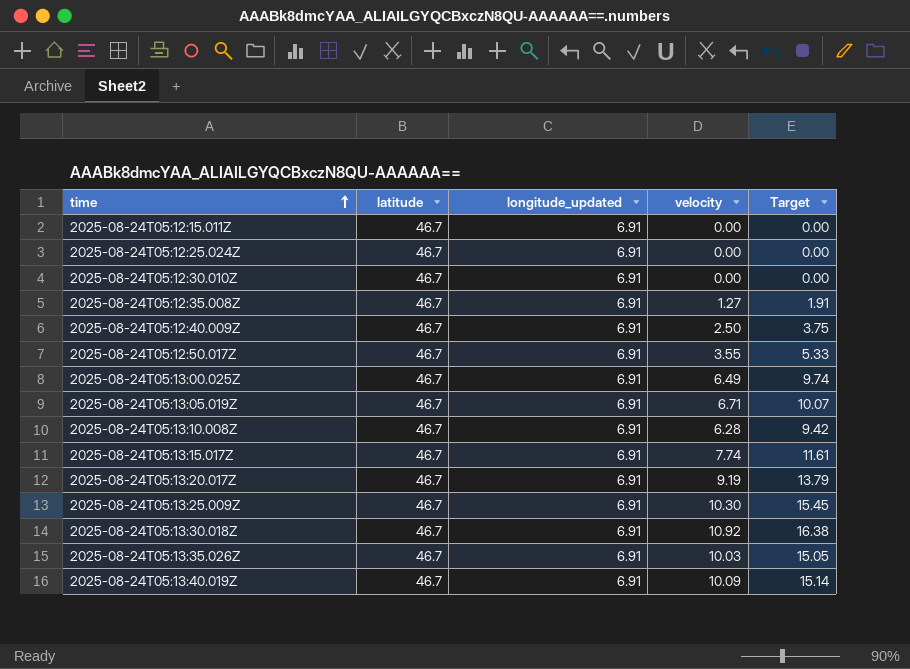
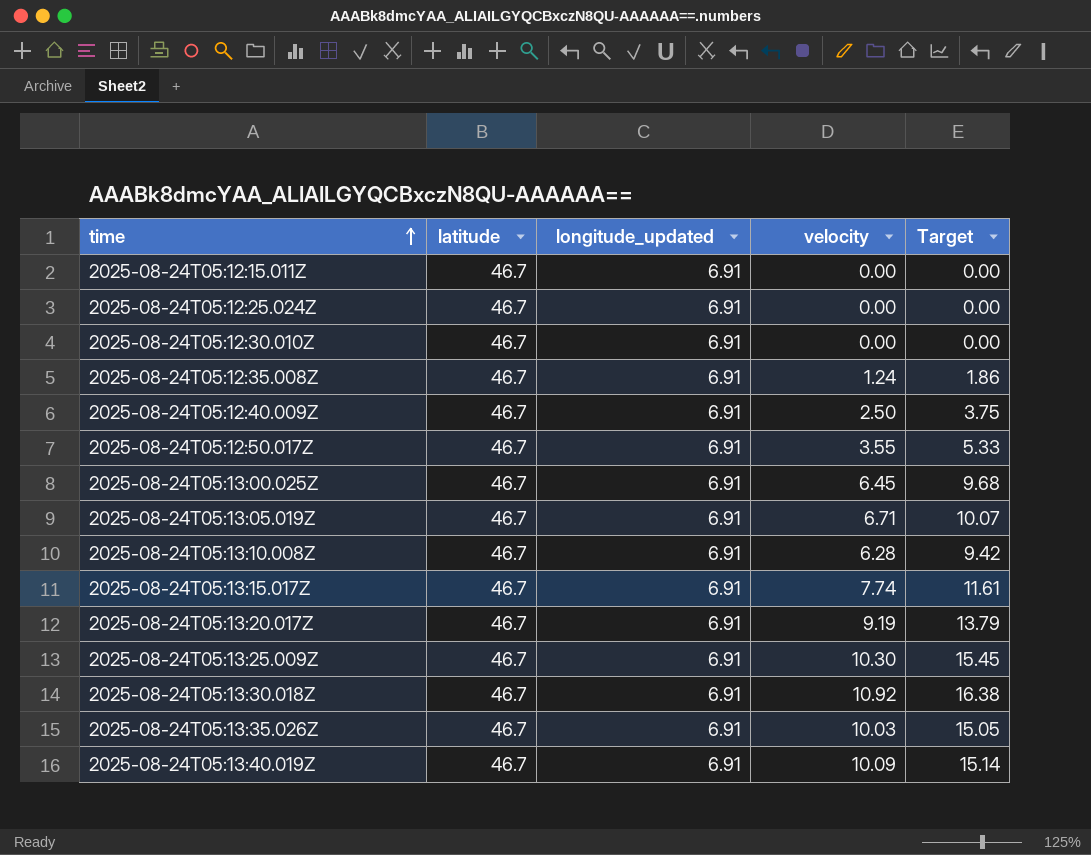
2025-08-24T05:12:35.008Z | velocity: 1.27 -> 1.24
2025-08-24T05:12:35.008Z | Target: 1.91 -> 1.86
2025-08-24T05:13:00.025Z | velocity: 6.49 -> 6.45
2025-08-24T05:13:00.025Z | Target: 9.74 -> 9.68

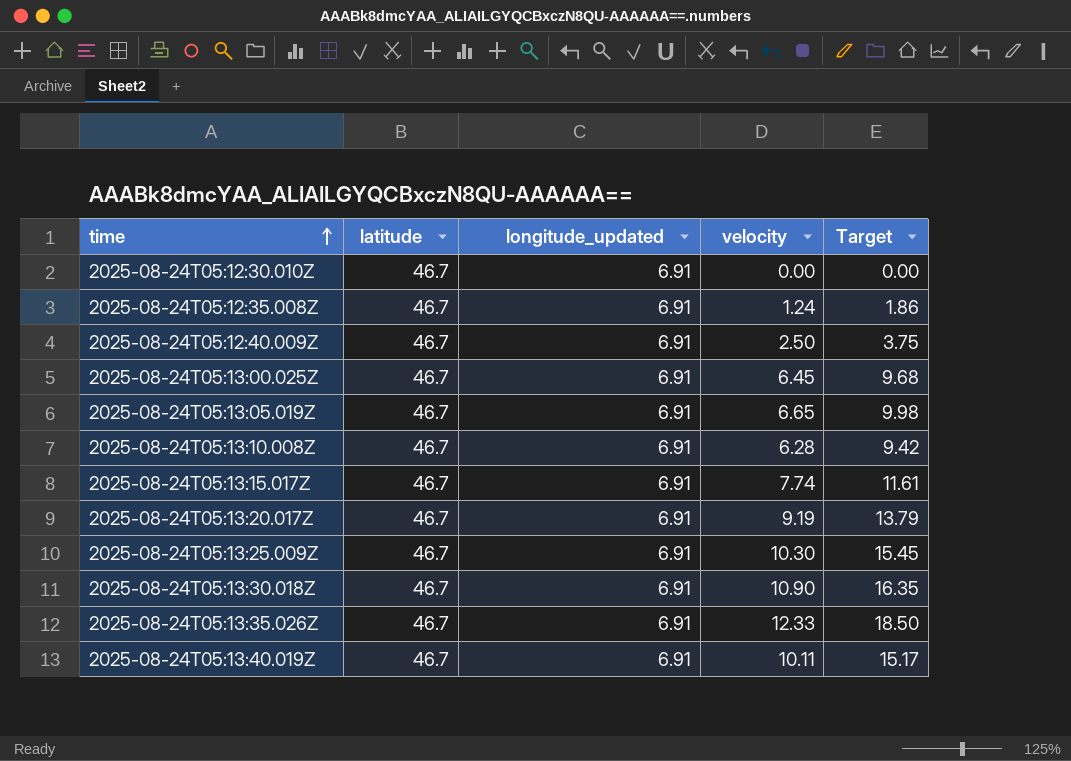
row 2025-08-24T05:12:15.011Z: 46.7 | 6.91 | 0.00 | 0.00 -> none
row 2025-08-24T05:12:25.024Z: 46.7 | 6.91 | 0.00 | 0.00 -> none
row 2025-08-24T05:12:50.017Z: 46.7 | 6.91 | 3.55 | 5.33 -> none
2025-08-24T05:13:05.019Z | velocity: 6.71 -> 6.65
2025-08-24T05:13:05.019Z | Target: 10.07 -> 9.98
2025-08-24T05:13:30.018Z | velocity: 10.92 -> 10.90
2025-08-24T05:13:30.018Z | Target: 16.38 -> 16.35
2025-08-24T05:13:35.026Z | velocity: 10.03 -> 12.33
2025-08-24T05:13:35.026Z | Target: 15.05 -> 18.50
2025-08-24T05:13:40.019Z | velocity: 10.09 -> 10.11
2025-08-24T05:13:40.019Z | Target: 15.14 -> 15.17

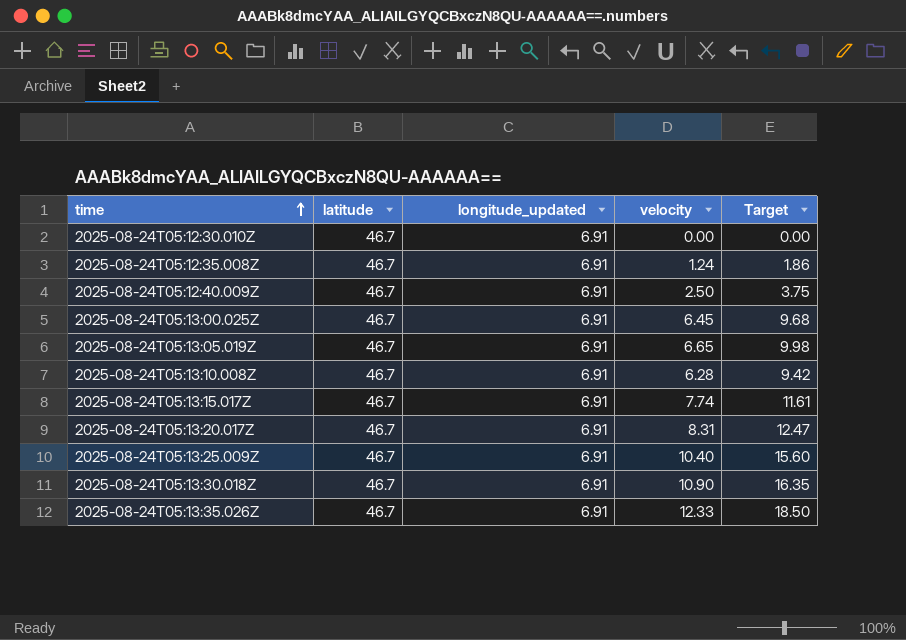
row 2025-08-24T05:13:40.019Z: 46.7 | 6.91 | 10.11 | 15.17 -> none
2025-08-24T05:13:20.017Z | velocity: 9.19 -> 8.31
2025-08-24T05:13:20.017Z | Target: 13.79 -> 12.47
2025-08-24T05:13:25.009Z | velocity: 10.30 -> 10.40
2025-08-24T05:13:25.009Z | Target: 15.45 -> 15.60

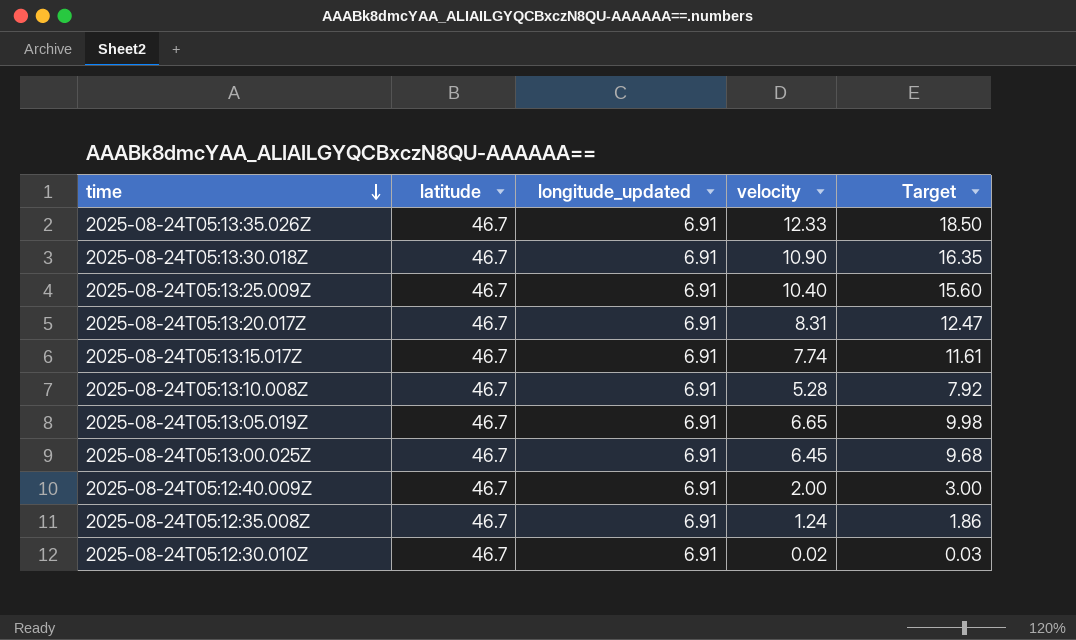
row order: time ascending -> time descending
2025-08-24T05:13:10.008Z | velocity: 6.28 -> 5.28
2025-08-24T05:13:10.008Z | Target: 9.42 -> 7.92
2025-08-24T05:12:40.009Z | velocity: 2.50 -> 2.00
2025-08-24T05:12:40.009Z | Target: 3.75 -> 3.00
2025-08-24T05:12:30.010Z | velocity: 0.00 -> 0.02
2025-08-24T05:12:30.010Z | Target: 0.00 -> 0.03

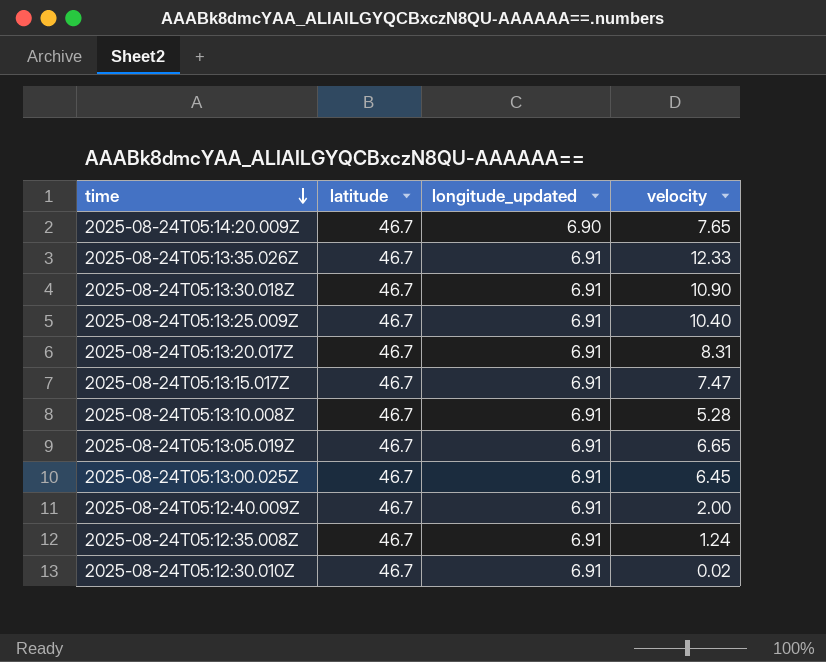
column Target | formula: [velocity] * 1.5 -> none
row 2025-08-24T05:14:20.009Z: none -> 46.7 | 6.90 | 7.65
2025-08-24T05:13:15.017Z | velocity: 7.74 -> 7.47

